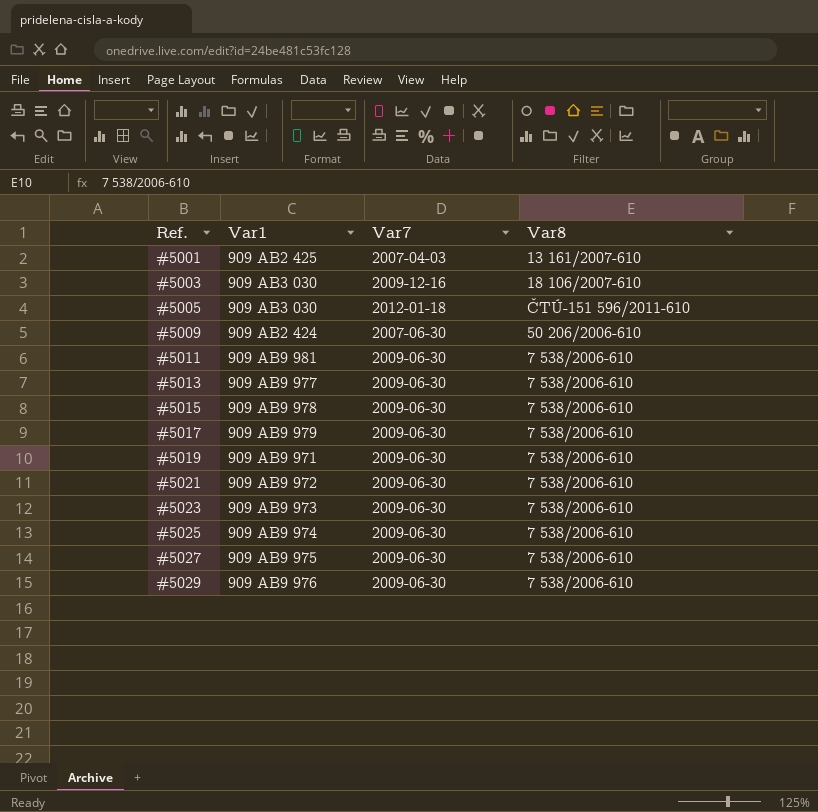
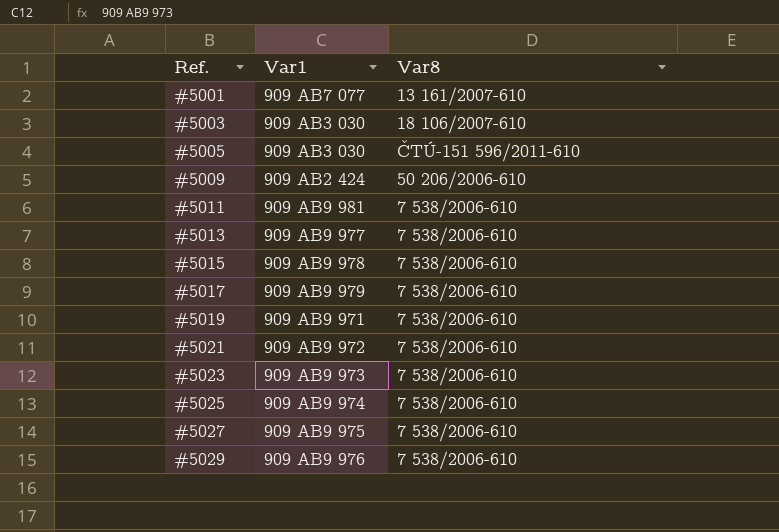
column Var7 | position: 3 -> none
#5001 | Var1: 909 AB2 425 -> 909 AB7 077

